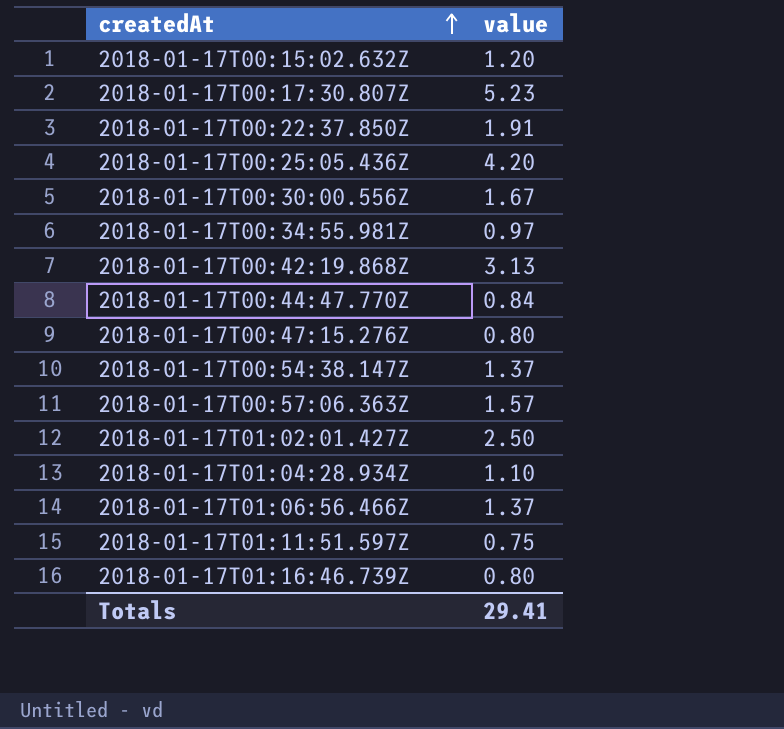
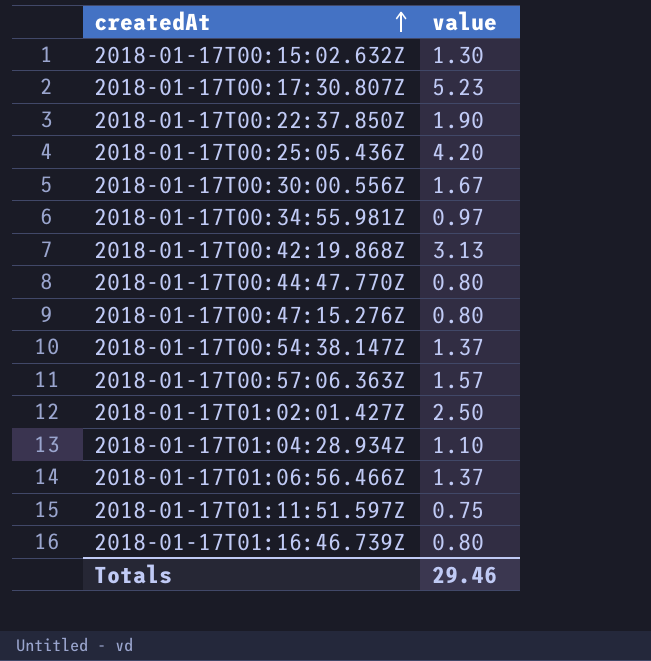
2018-01-17T00:15:02.632Z | value: 1.20 -> 1.30
2018-01-17T00:22:37.850Z | value: 1.91 -> 1.90
2018-01-17T00:44:47.770Z | value: 0.84 -> 0.80
Totals | value: 29.41 -> 29.46

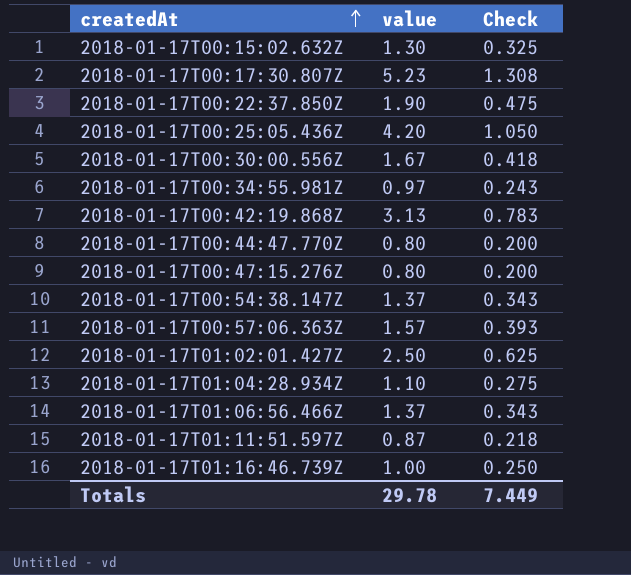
column Check | formula: none -> [value] * 0.25
2018-01-17T01:11:51.597Z | value: 0.75 -> 0.87
2018-01-17T01:16:46.739Z | value: 0.80 -> 1.00
Totals | value: 29.46 -> 29.78

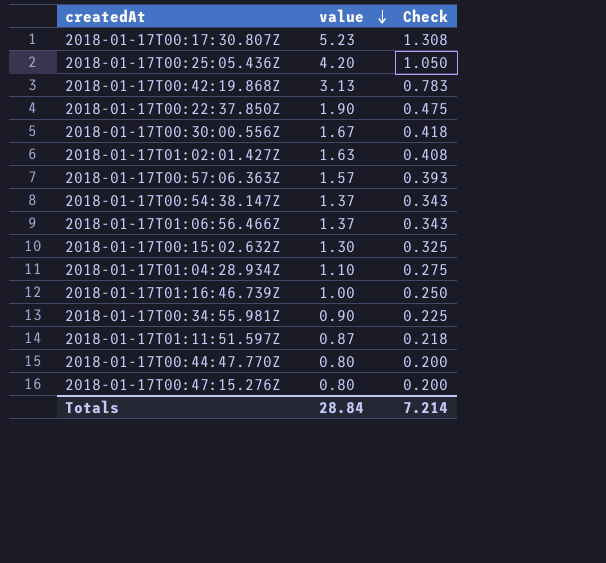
row order: createdAt ascending -> value descending
2018-01-17T01:02:01.427Z | value: 2.50 -> 1.63
2018-01-17T01:02:01.427Z | Check: 0.625 -> 0.408
2018-01-17T00:34:55.981Z | value: 0.97 -> 0.90
2018-01-17T00:34:55.981Z | Check: 0.243 -> 0.225
Totals | value: 29.78 -> 28.84
Totals | Check: 7.449 -> 7.214

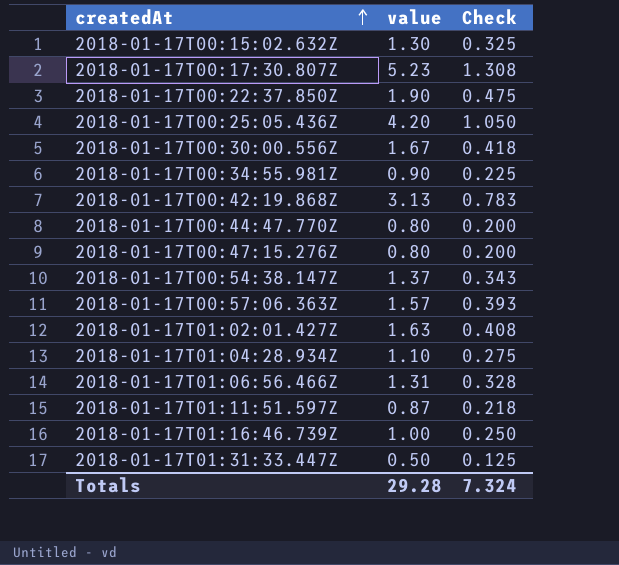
row order: value descending -> createdAt ascending
2018-01-17T01:06:56.466Z | value: 1.37 -> 1.31
2018-01-17T01:06:56.466Z | Check: 0.343 -> 0.328
row 2018-01-17T01:31:33.447Z: none -> 0.50 | 0.125
Totals | value: 28.84 -> 29.28
Totals | Check: 7.214 -> 7.324

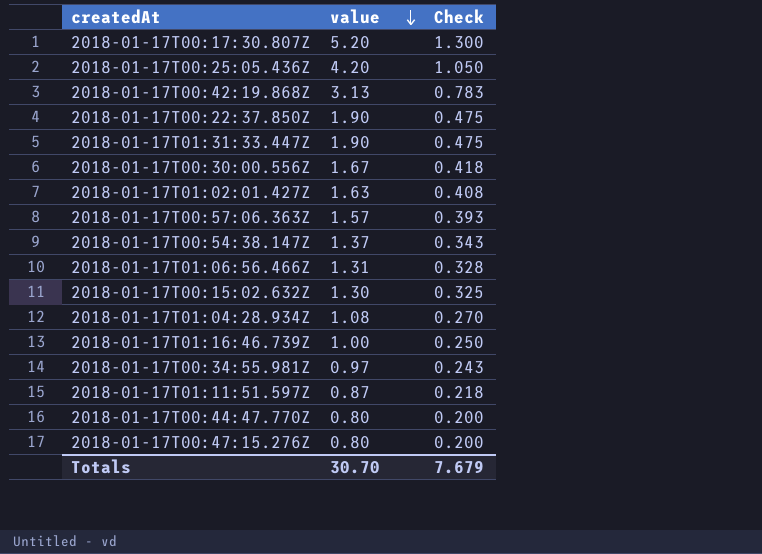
row order: createdAt ascending -> value descending
2018-01-17T00:17:30.807Z | value: 5.23 -> 5.20
2018-01-17T00:17:30.807Z | Check: 1.308 -> 1.300
2018-01-17T01:31:33.447Z | value: 0.50 -> 1.90
2018-01-17T01:31:33.447Z | Check: 0.125 -> 0.475
2018-01-17T01:04:28.934Z | value: 1.10 -> 1.08
2018-01-17T01:04:28.934Z | Check: 0.275 -> 0.270
2018-01-17T00:34:55.981Z | value: 0.90 -> 0.97
2018-01-17T00:34:55.981Z | Check: 0.225 -> 0.243
Totals | value: 29.28 -> 30.70
Totals | Check: 7.324 -> 7.679

